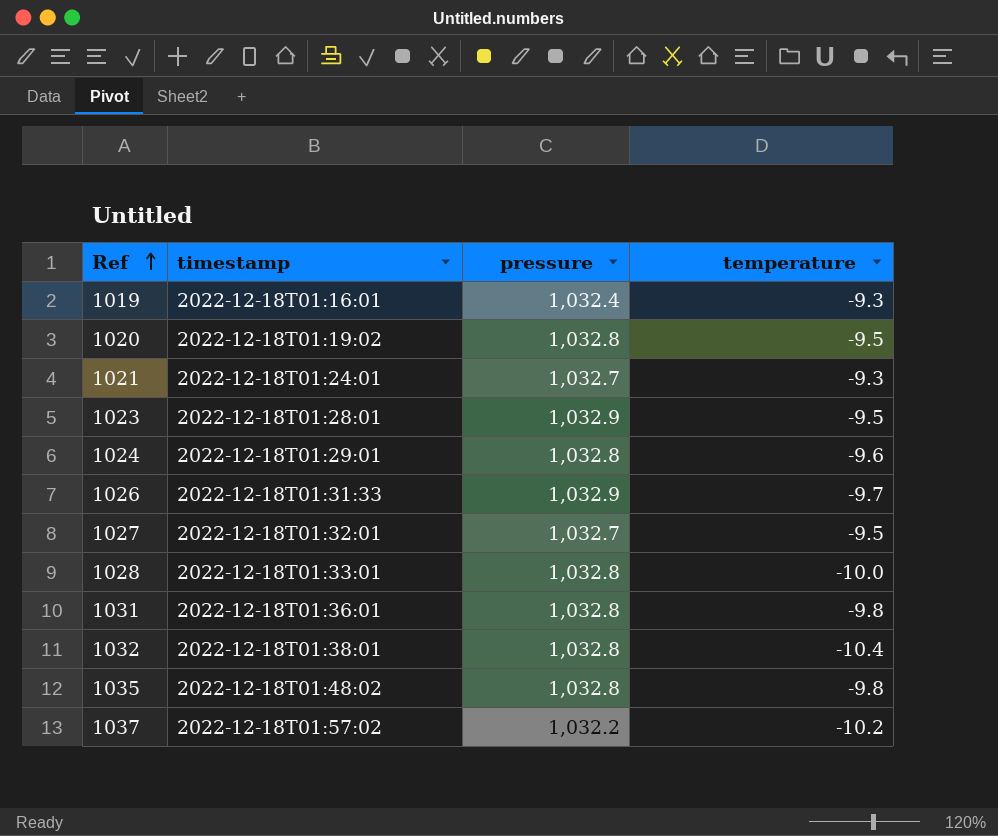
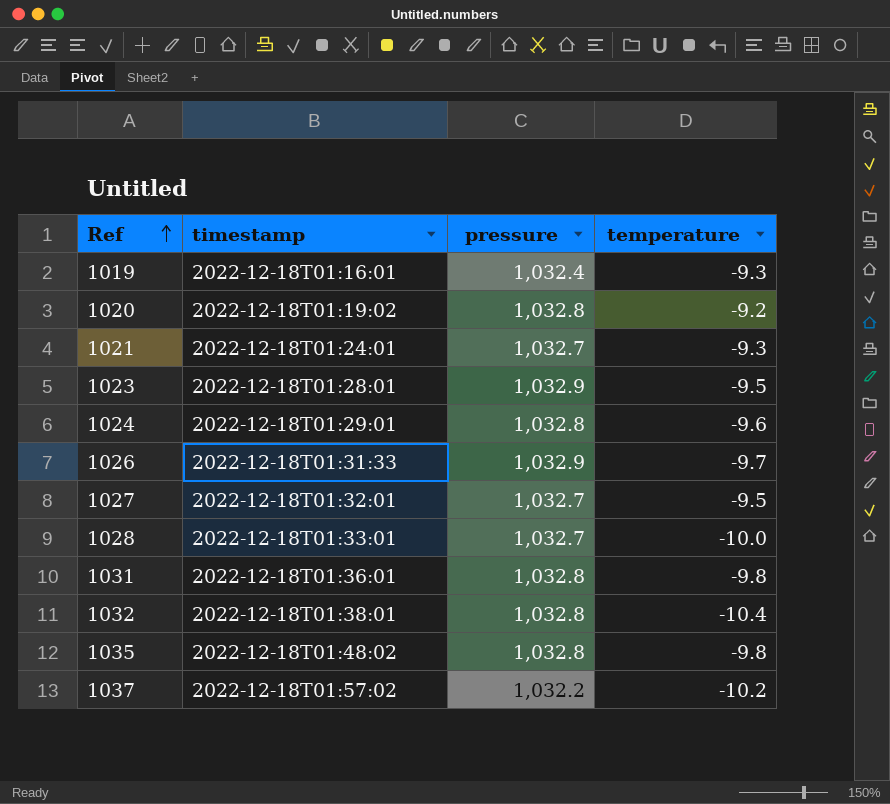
1020 | temperature: -9.5 -> -9.2
1028 | pressure: 1,032.8 -> 1,032.7

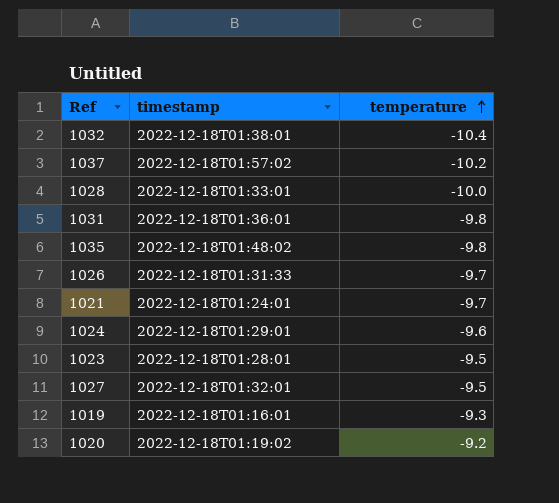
row order: Ref ascending -> temperature ascending
column pressure | position: 3 -> none
1021 | temperature: -9.3 -> -9.7

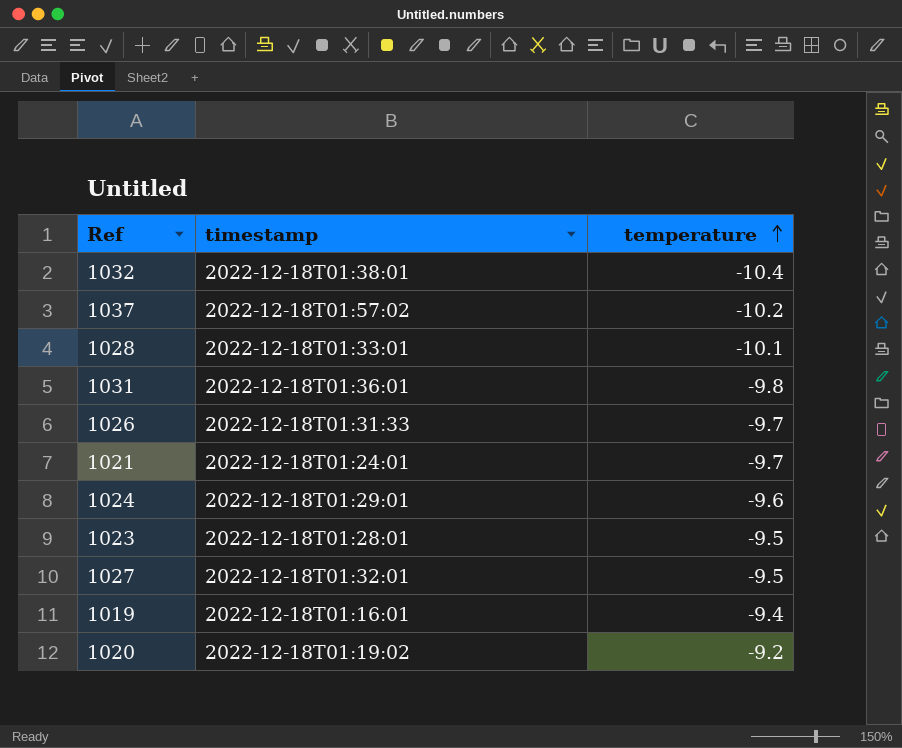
row 1035: 2022-12-18T01:48:02 | -9.8 -> none
1028 | temperature: -10.0 -> -10.1
1019 | temperature: -9.3 -> -9.4

